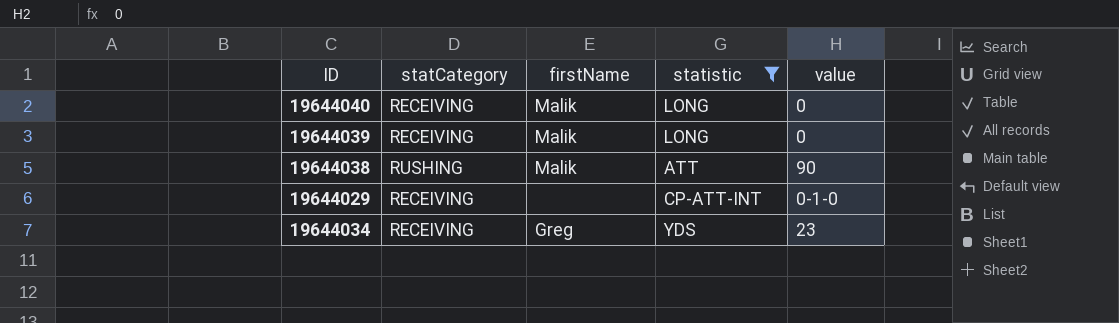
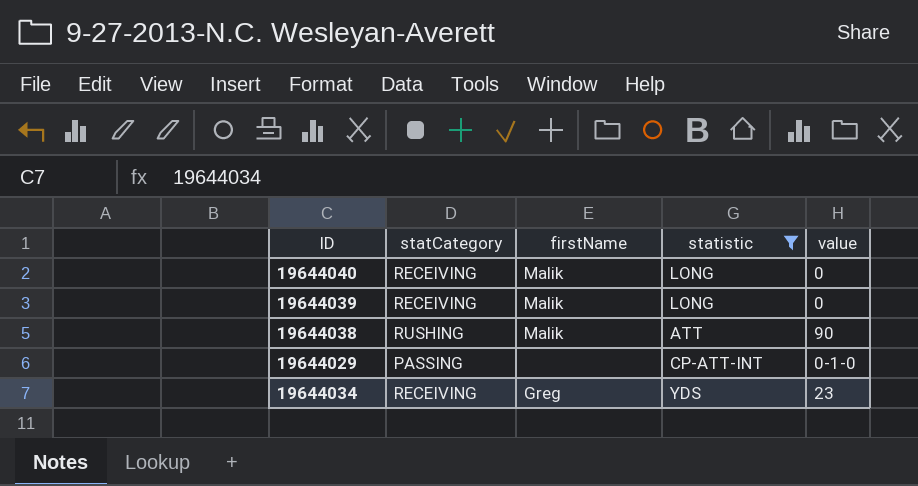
19644029 | statCategory: RECEIVING -> PASSING

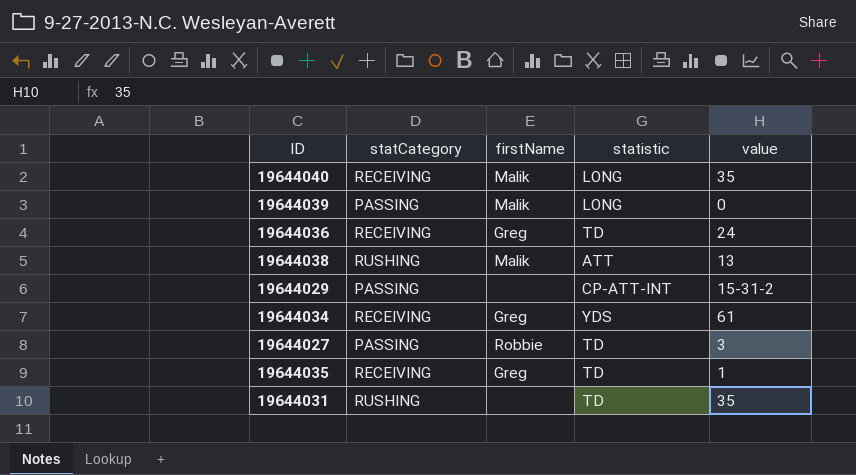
filter: statistic != TD -> none
19644040 | value: 0 -> 35
19644039 | statCategory: RECEIVING -> PASSING
19644038 | value: 90 -> 13
19644029 | value: 0-1-0 -> 15-31-2
19644034 | value: 23 -> 61

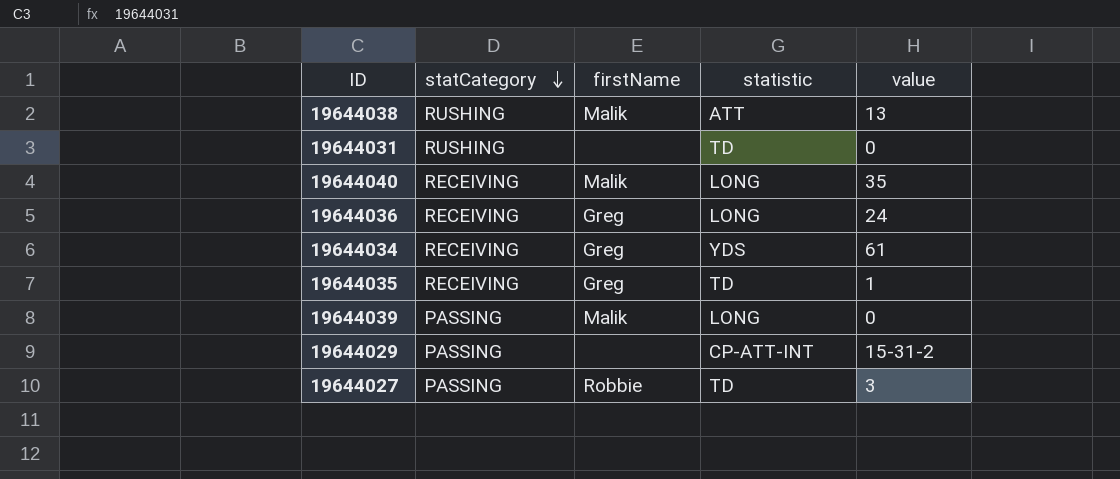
row order: none -> statCategory descending
19644031 | value: 35 -> 0
19644036 | statistic: TD -> LONG

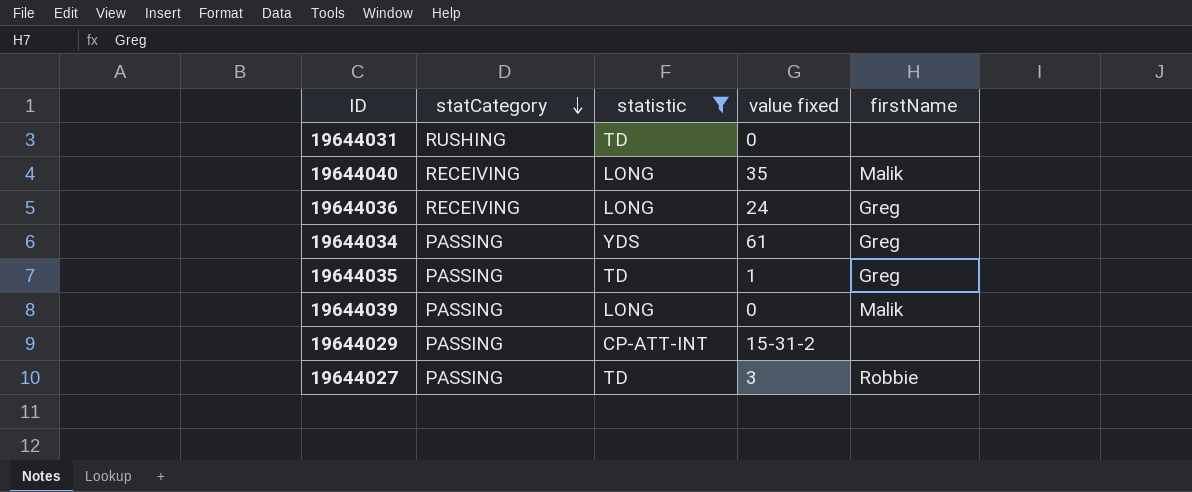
filter: none -> statistic != ATT
column name: value -> value fixed
column firstName | position: 3 -> 5
19644034 | statCategory: RECEIVING -> PASSING
19644035 | statCategory: RECEIVING -> PASSING

